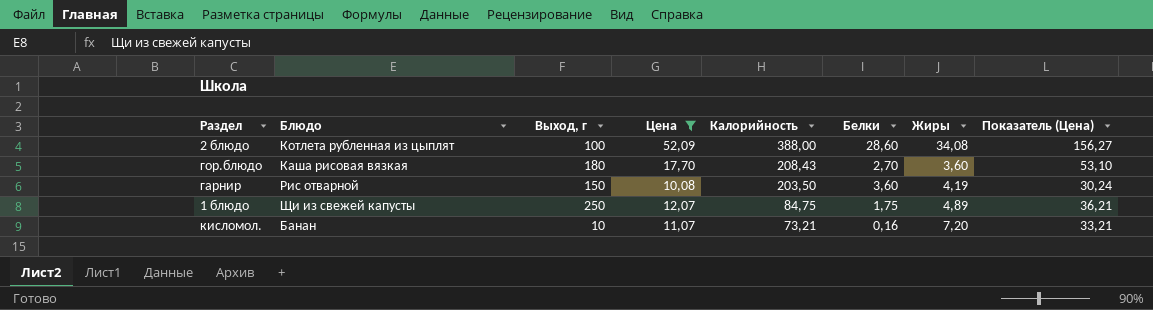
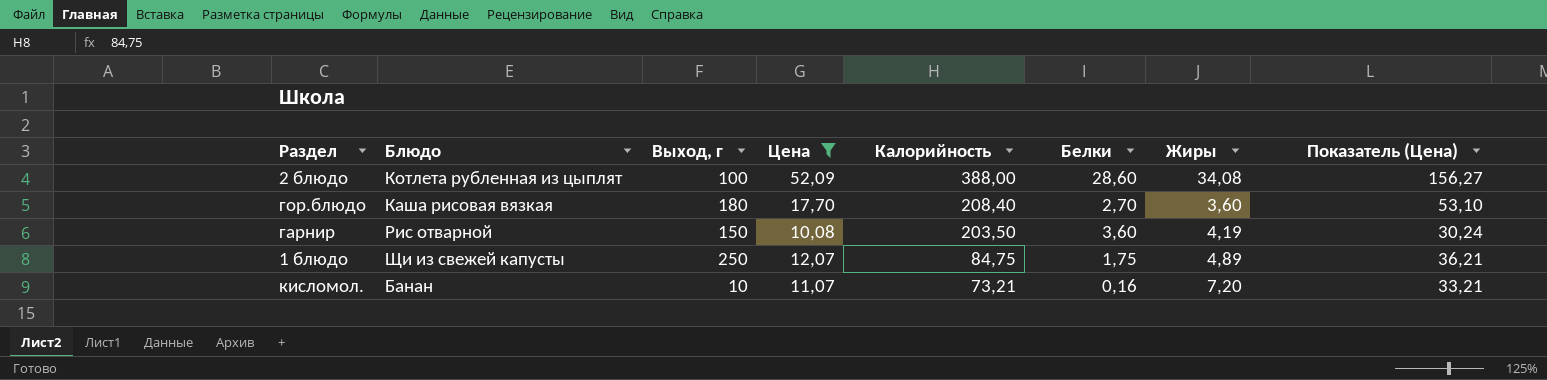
гор.блюдо | Калорийность: 208,43 -> 208,40

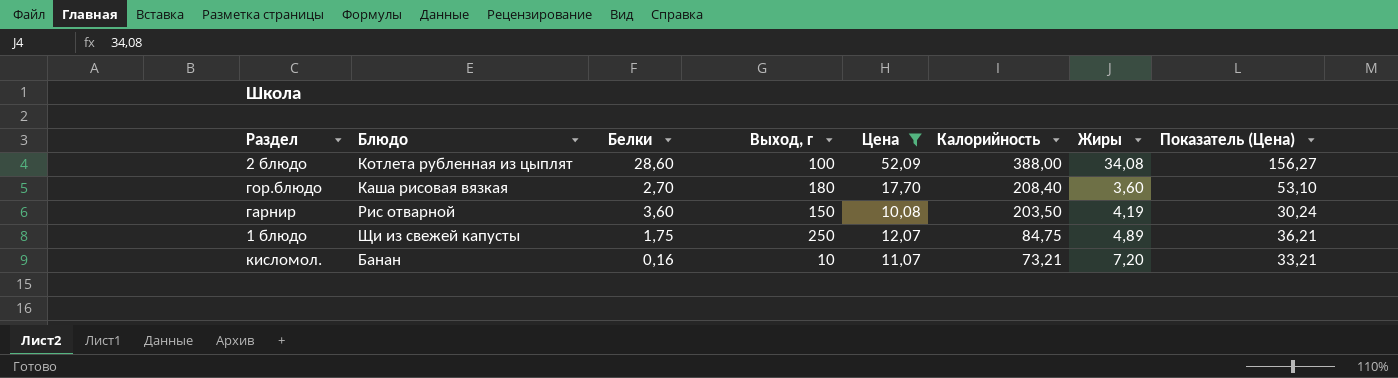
column Белки | position: 6 -> 3

